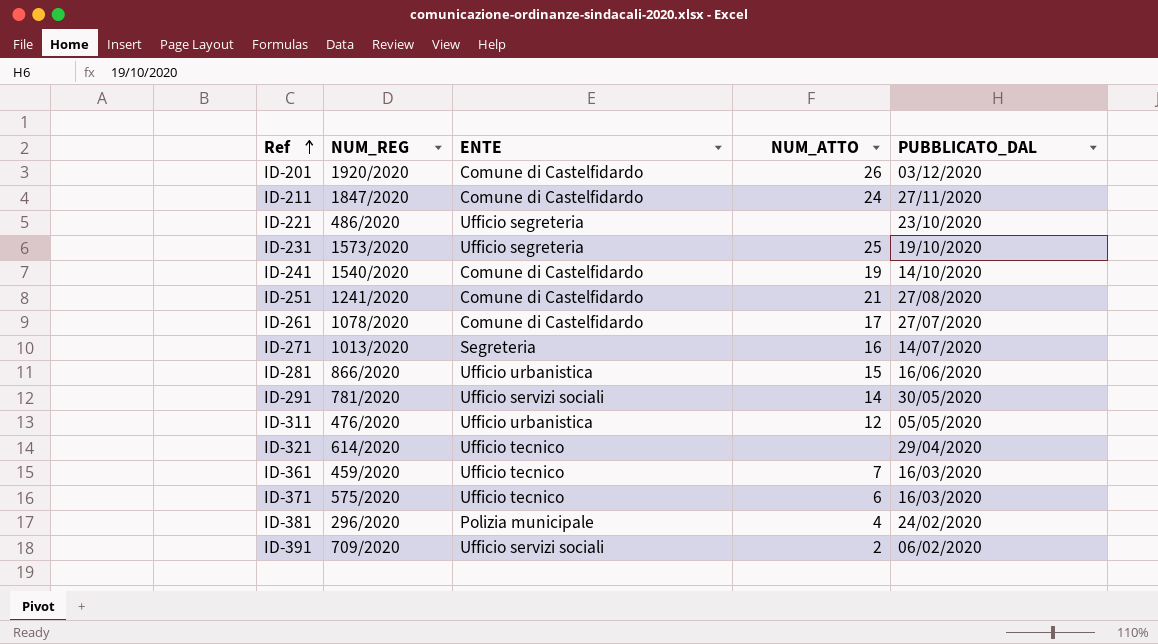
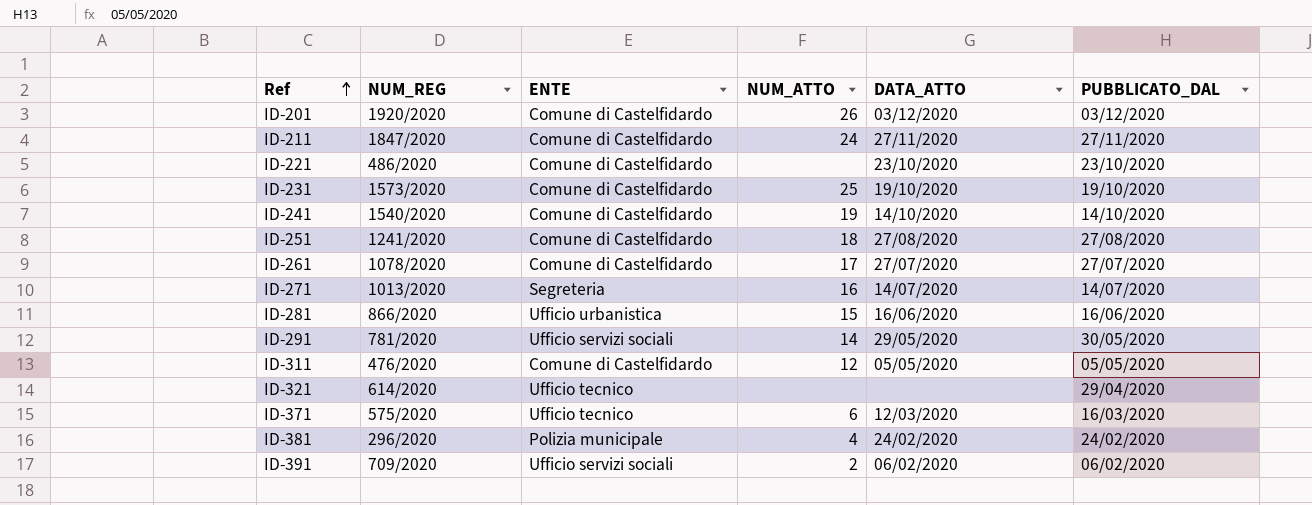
column DATA_ATTO | position: none -> 5
row ID-361: 459/2020 | Ufficio tecnico | 7 | 16/03/2020 -> none
ID-221 | ENTE: Ufficio segreteria -> Comune di Castelfidardo
ID-231 | ENTE: Ufficio segreteria -> Comune di Castelfidardo
ID-251 | NUM_ATTO: 21 -> 18
ID-311 | ENTE: Ufficio urbanistica -> Comune di Castelfidardo

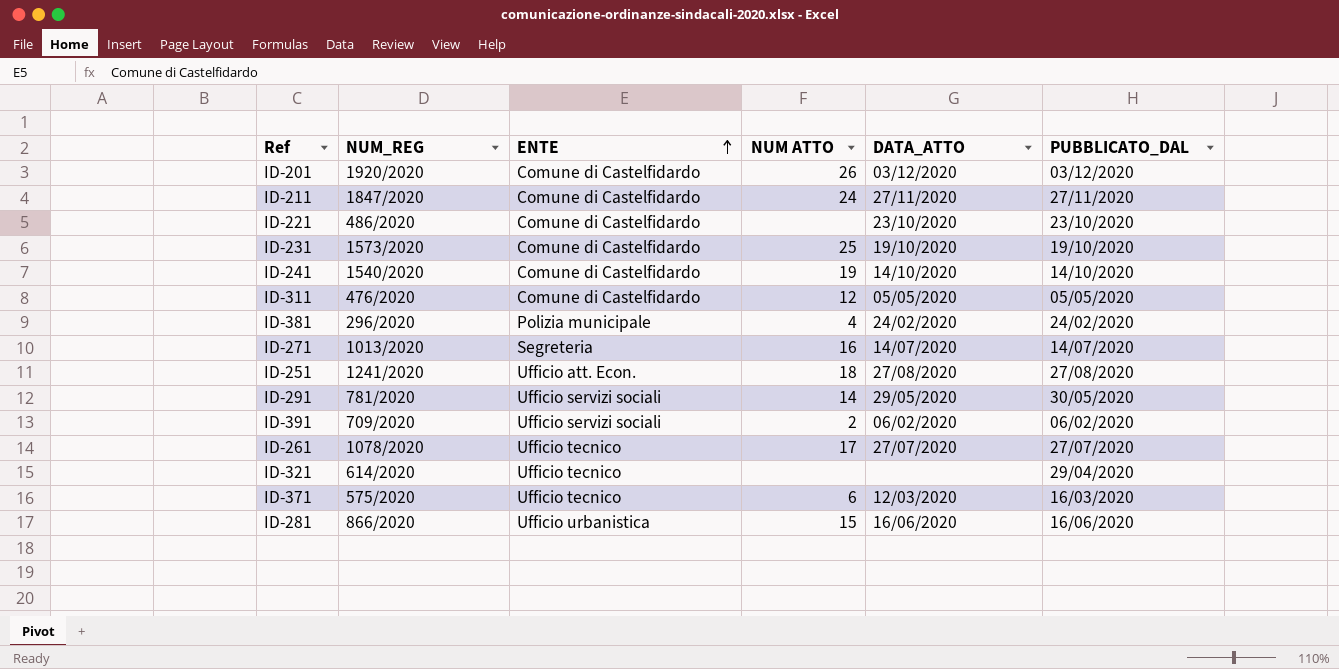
row order: Ref ascending -> ENTE ascending
column name: NUM_ATTO -> NUM ATTO
ID-251 | ENTE: Comune di Castelfidardo -> Ufficio att. Econ.
ID-261 | ENTE: Comune di Castelfidardo -> Ufficio tecnico

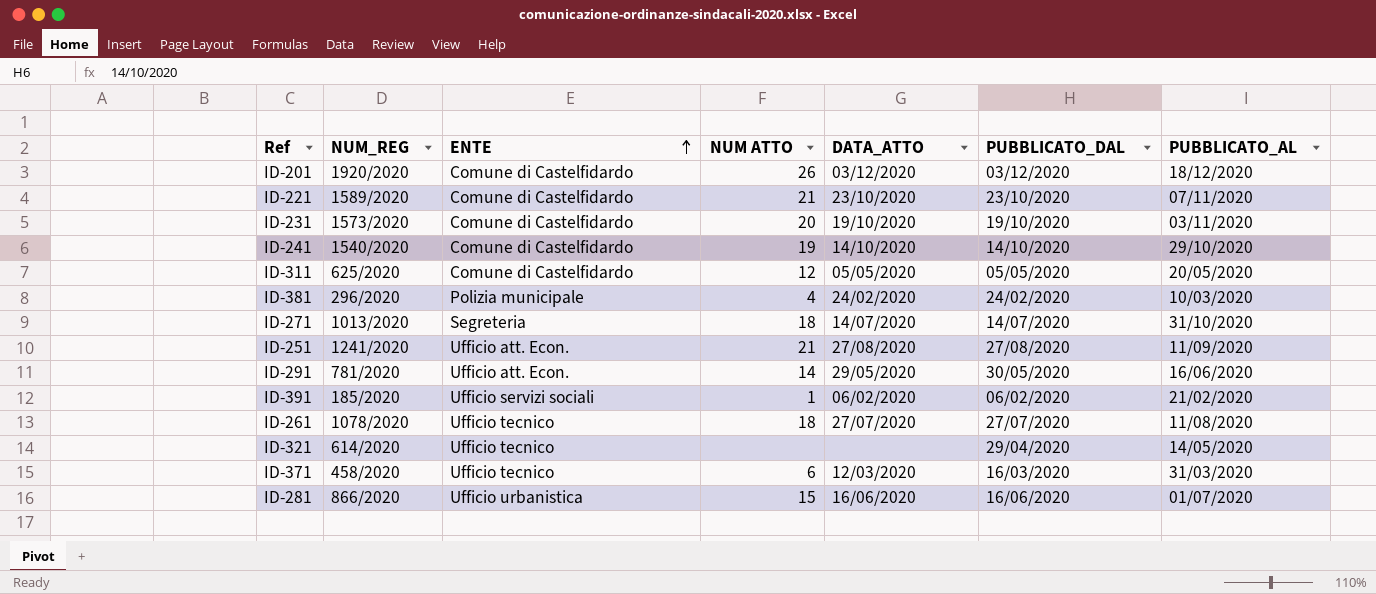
column PUBBLICATO_AL | position: none -> 7
row ID-211: 1847/2020 | Comune di Castelfidardo | 24 | 27/11/2020 | 27/11/2020 -> none
ID-221 | NUM_REG: 486/2020 -> 1589/2020
ID-221 | NUM ATTO: none -> 21
ID-231 | NUM ATTO: 25 -> 20
ID-311 | NUM_REG: 476/2020 -> 625/2020
ID-271 | NUM ATTO: 16 -> 18
ID-251 | NUM ATTO: 18 -> 21
ID-291 | ENTE: Ufficio servizi sociali -> Ufficio att. Econ.
ID-391 | NUM_REG: 709/2020 -> 185/2020
ID-391 | NUM ATTO: 2 -> 1
ID-261 | NUM ATTO: 17 -> 18
ID-371 | NUM_REG: 575/2020 -> 458/2020

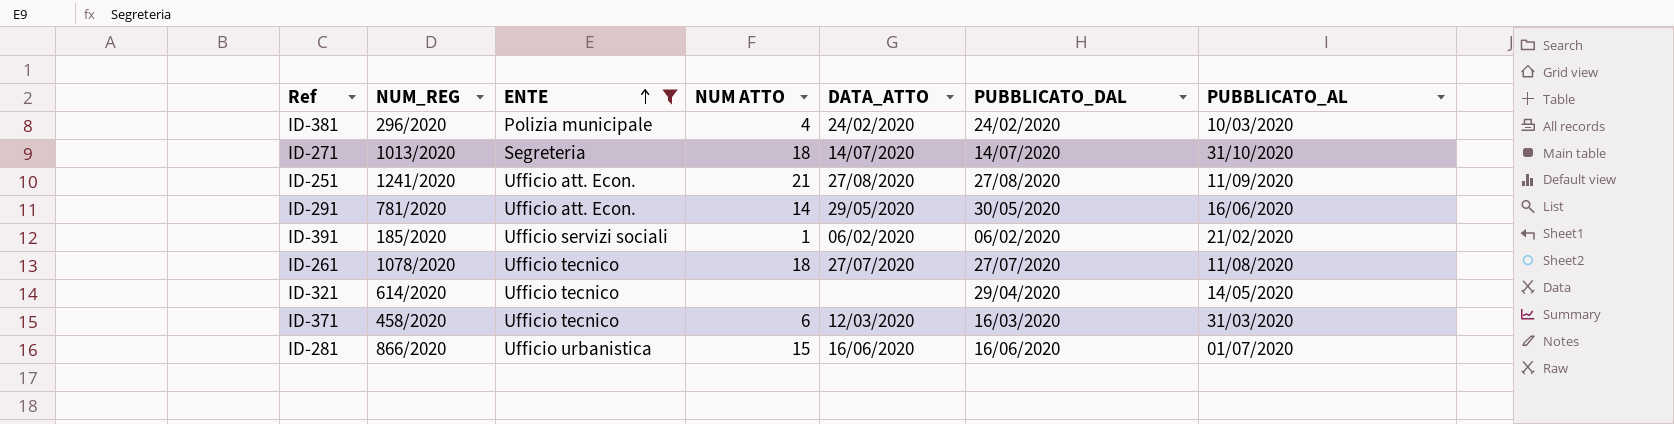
filter: none -> ENTE != Comune di Castelfidardo

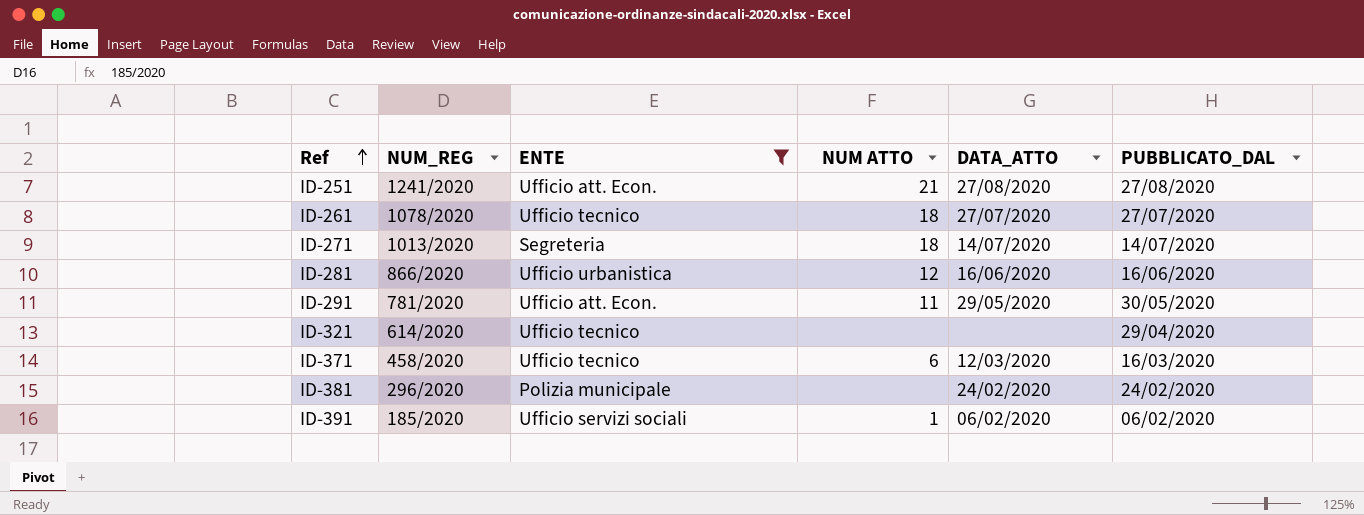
row order: ENTE ascending -> Ref ascending
column PUBBLICATO_AL | position: 7 -> none
ID-281 | NUM ATTO: 15 -> 12
ID-291 | NUM ATTO: 14 -> 11
ID-381 | NUM ATTO: 4 -> none

